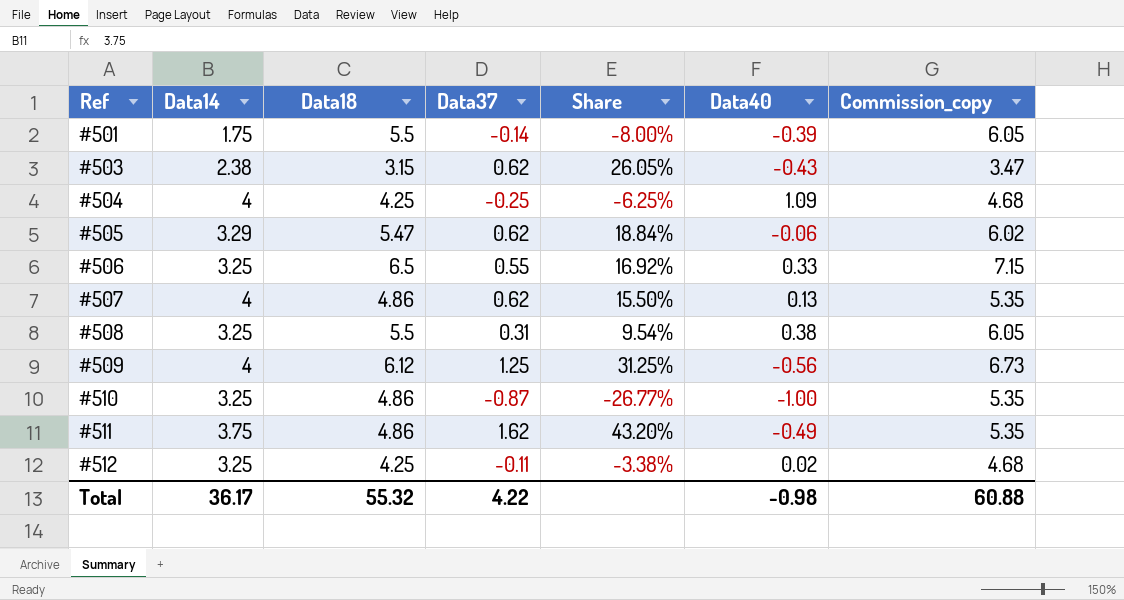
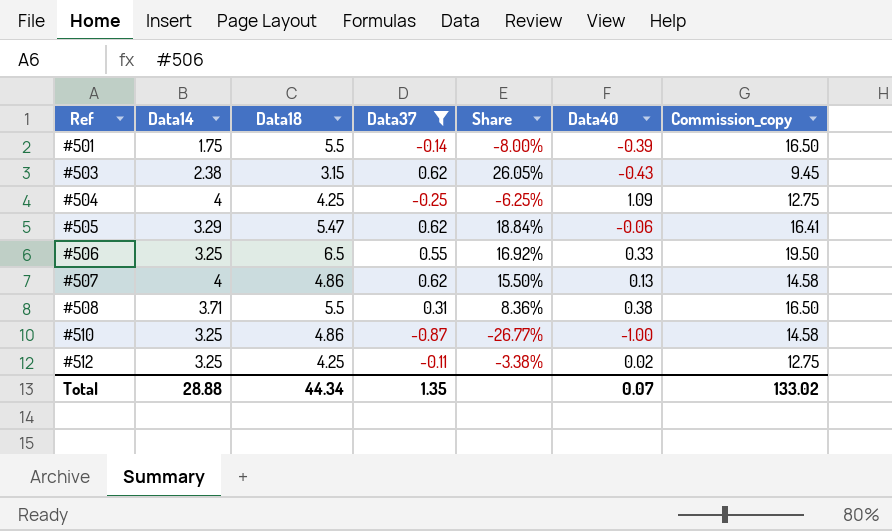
filter: none -> Data37 <= 0.62
column Commission_copy | formula: [Data18] * 1.1 -> [Data18] * 3
#508 | Data14: 3.25 -> 3.71
#508 | Share: 9.54% -> 8.36%
Total | Data14: 36.17 -> 28.88
Total | Data18: 55.32 -> 44.34
Total | Data37: 4.22 -> 1.35
Total | Data40: -0.98 -> 0.07
Total | Commission_copy: 60.88 -> 133.02

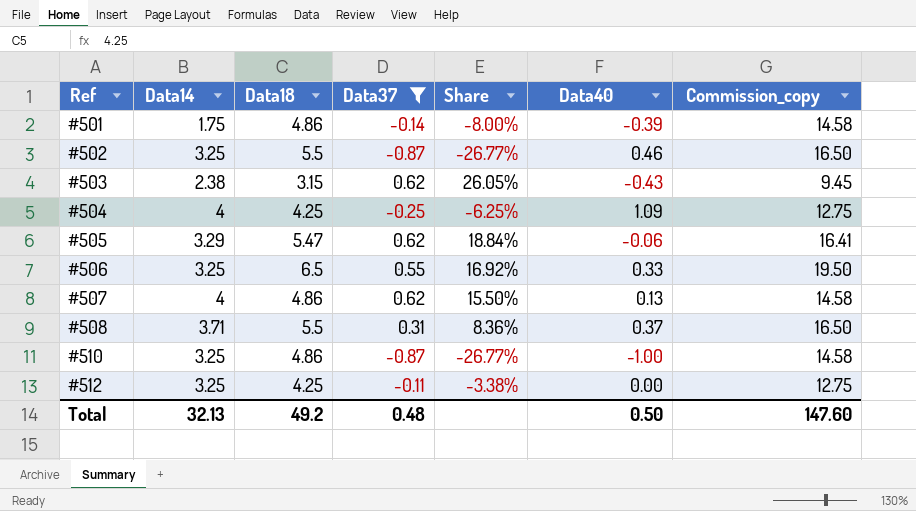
#501 | Data18: 5.5 -> 4.86
#501 | Commission_copy: 16.50 -> 14.58
row #502: none -> 3.25 | 5.5 | -0.87 | -26.77% | 0.46 | 16.50
#508 | Data40: 0.38 -> 0.37
#512 | Data40: 0.02 -> 0.00
Total | Data14: 28.88 -> 32.13
Total | Data18: 44.34 -> 49.2
Total | Data37: 1.35 -> 0.48
Total | Data40: 0.07 -> 0.50
Total | Commission_copy: 133.02 -> 147.60

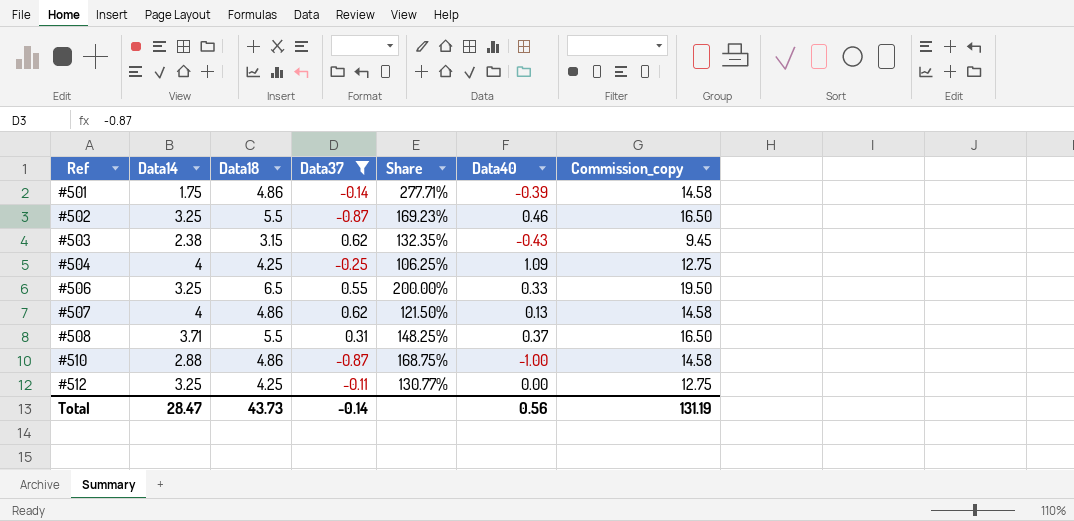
column Share | formula: [Data37] / [Data14] -> [Data18] / [Data14]
row #505: 3.29 | 5.47 | 0.62 | 18.84% | -0.06 | 16.41 -> none
#510 | Data14: 3.25 -> 2.88
Total | Data14: 32.13 -> 28.47
Total | Data18: 49.2 -> 43.73
Total | Data37: 0.48 -> -0.14
Total | Data40: 0.50 -> 0.56
Total | Commission_copy: 147.60 -> 131.19

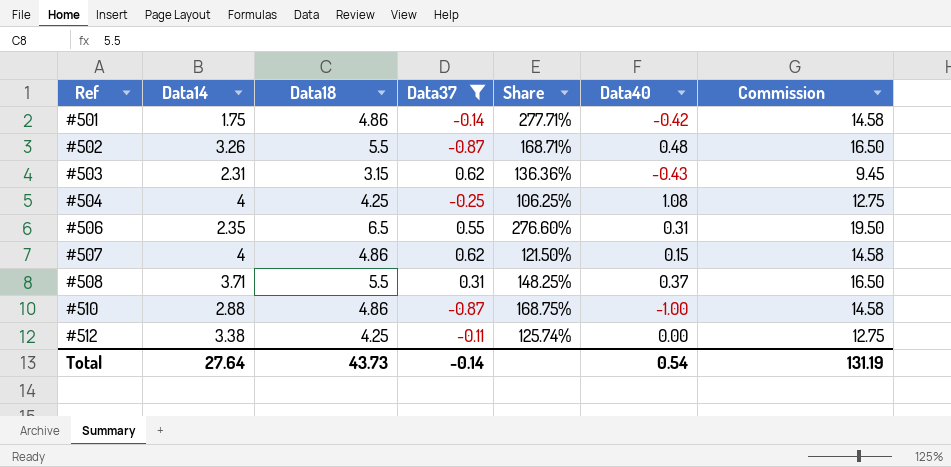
column name: Commission_copy -> Commission
#501 | Data40: -0.39 -> -0.42
#502 | Data14: 3.25 -> 3.26
#502 | Share: 169.23% -> 168.71%
#502 | Data40: 0.46 -> 0.48
#503 | Data14: 2.38 -> 2.31
#503 | Share: 132.35% -> 136.36%
#504 | Data40: 1.09 -> 1.08
#506 | Data14: 3.25 -> 2.35
#506 | Share: 200.00% -> 276.60%
#506 | Data40: 0.33 -> 0.31
#507 | Data40: 0.13 -> 0.15
#512 | Data14: 3.25 -> 3.38
#512 | Share: 130.77% -> 125.74%
Total | Data14: 28.47 -> 27.64
Total | Data40: 0.56 -> 0.54

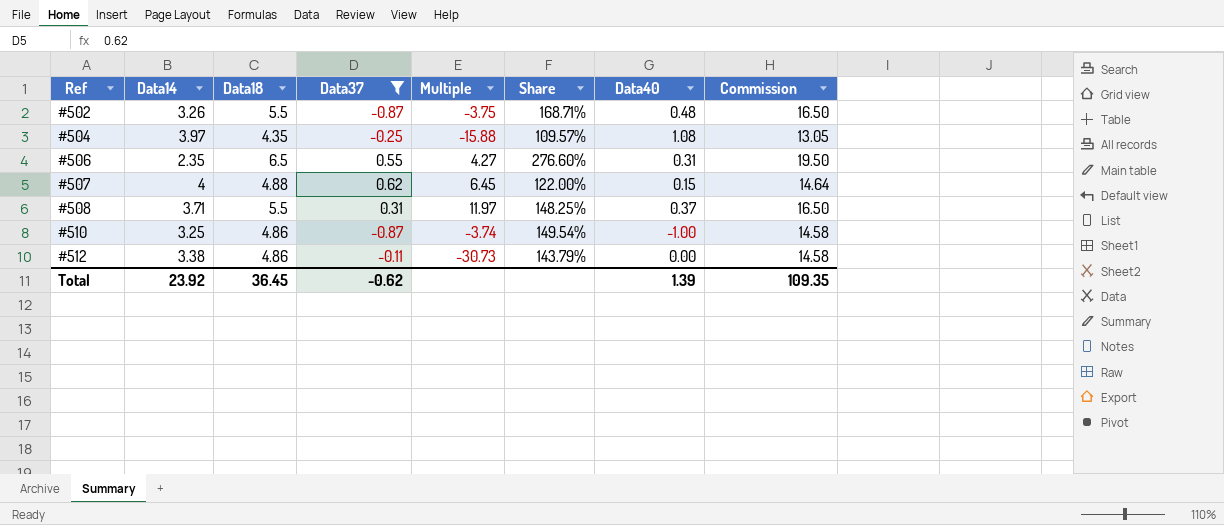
column Multiple | formula: none -> [Data14] / [Data37]
row #501: 1.75 | 4.86 | -0.14 | 277.71% | -0.42 | 14.58 -> none
row #503: 2.31 | 3.15 | 0.62 | 136.36% | -0.43 | 9.45 -> none
#504 | Data14: 4 -> 3.97
#504 | Data18: 4.25 -> 4.35
#504 | Share: 106.25% -> 109.57%
#504 | Commission: 12.75 -> 13.05
#507 | Data18: 4.86 -> 4.88
#507 | Share: 121.50% -> 122.00%
#507 | Commission: 14.58 -> 14.64
#510 | Data14: 2.88 -> 3.25
#510 | Share: 168.75% -> 149.54%
#512 | Data18: 4.25 -> 4.86
#512 | Share: 125.74% -> 143.79%
#512 | Commission: 12.75 -> 14.58
Total | Data14: 27.64 -> 23.92
Total | Data18: 43.73 -> 36.45
Total | Data37: -0.14 -> -0.62
Total | Data40: 0.54 -> 1.39
Total | Commission: 131.19 -> 109.35

